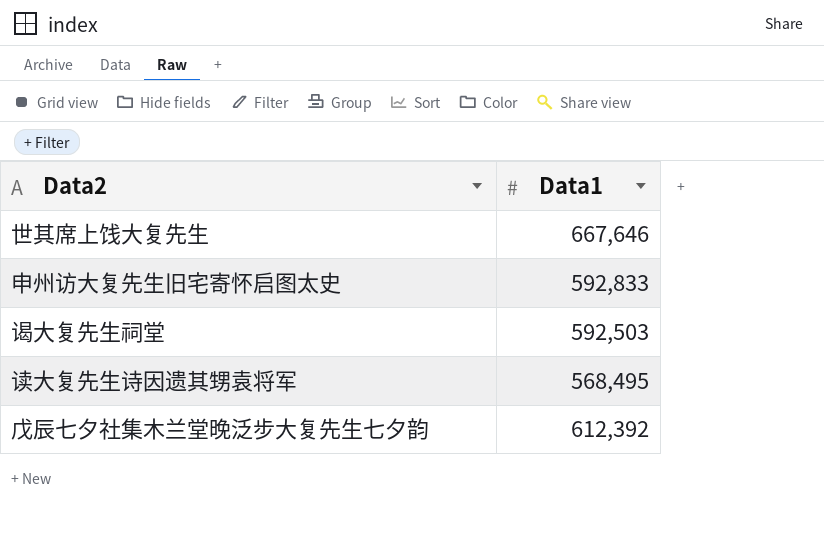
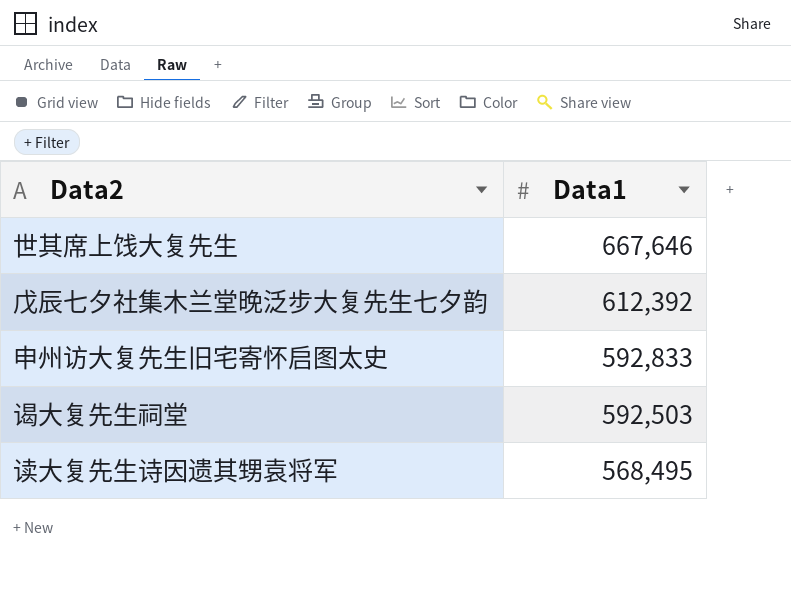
row order: none -> Data1 descending

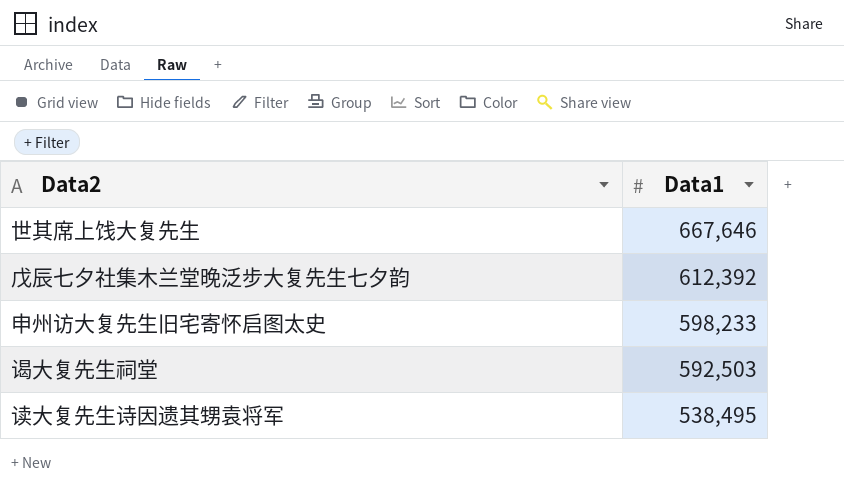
申州访大复先生旧宅寄怀启图太史 | Data1: 592,833 -> 598,233
读大复先生诗因遗其甥袁将军 | Data1: 568,495 -> 538,495

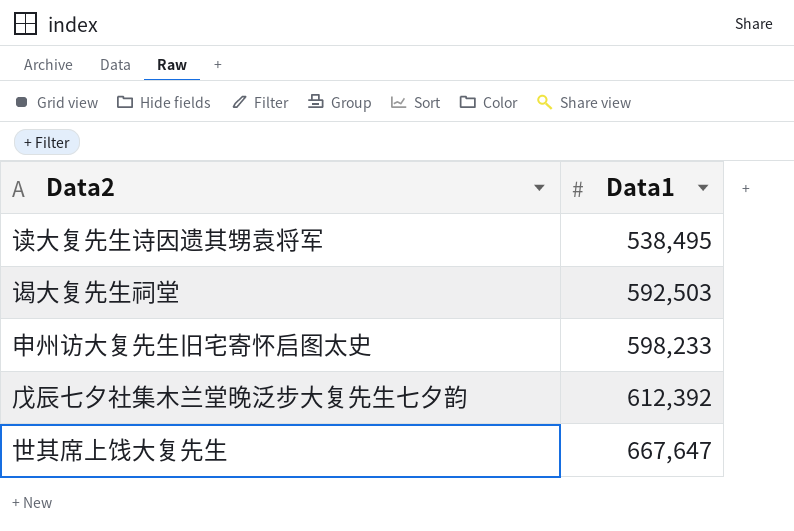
row order: Data1 descending -> Data1 ascending
世其席上饯大复先生 | Data1: 667,646 -> 667,647

